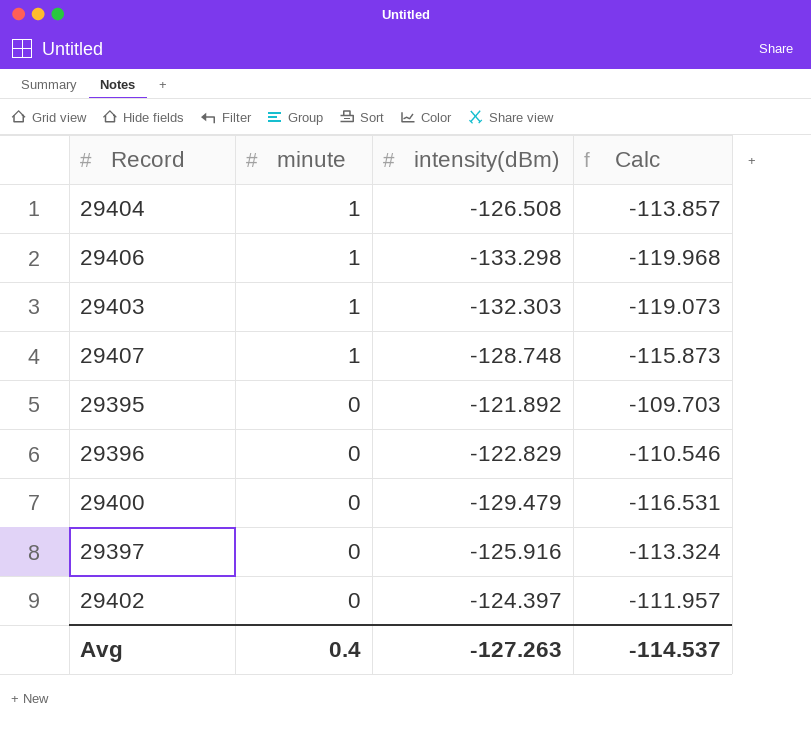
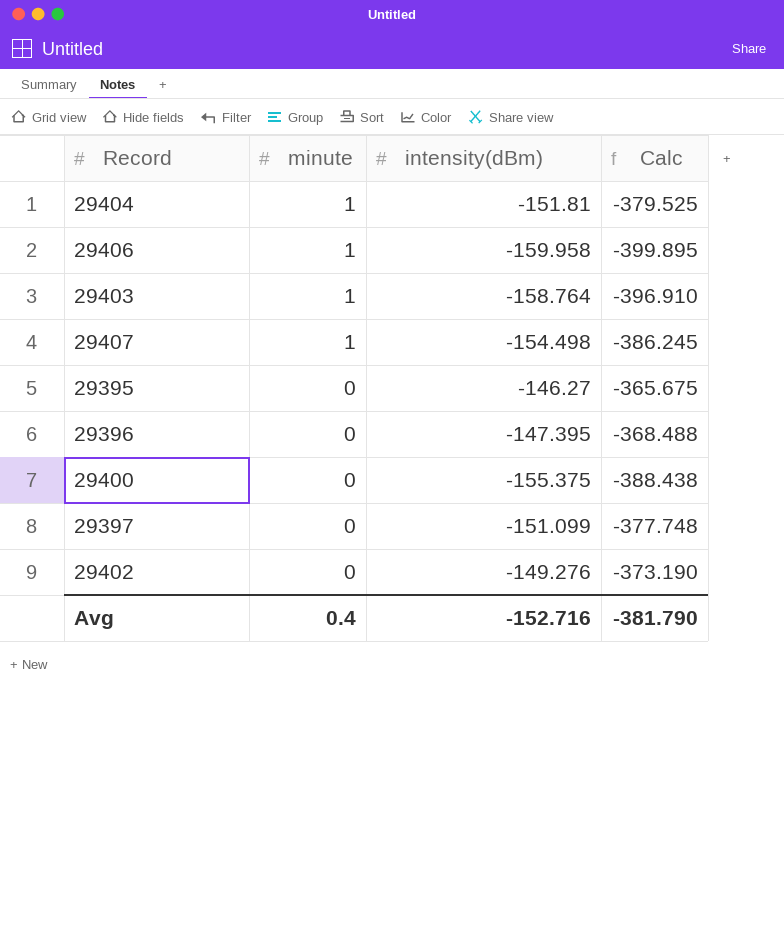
column Calc | formula: [intensity(dBm)] * 0.9 -> [intensity(dBm)] * 2.5
29404 | intensity(dBm): -126.508 -> -151.81
29406 | intensity(dBm): -133.298 -> -159.958
29403 | intensity(dBm): -132.303 -> -158.764
29407 | intensity(dBm): -128.748 -> -154.498
29395 | intensity(dBm): -121.892 -> -146.27
29396 | intensity(dBm): -122.829 -> -147.395
29400 | intensity(dBm): -129.479 -> -155.375
29397 | intensity(dBm): -125.916 -> -151.099
29402 | intensity(dBm): -124.397 -> -149.276
Avg | intensity(dBm): -127.263 -> -152.716
Avg | Calc: -114.537 -> -381.790

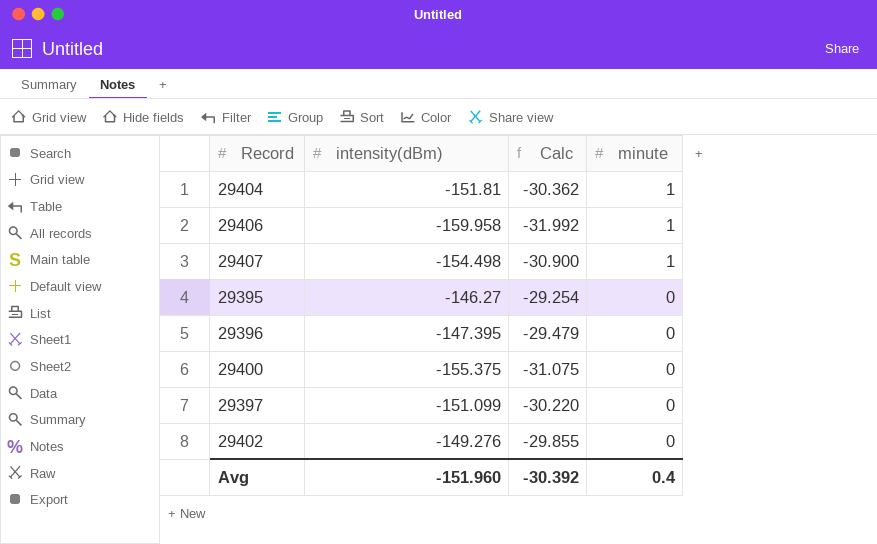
column Calc | formula: [intensity(dBm)] * 2.5 -> [intensity(dBm)] * 0.2
column minute | position: 2 -> 4
row 29403: 1 | -158.764 | -396.910 -> none
Avg | intensity(dBm): -152.716 -> -151.960
Avg | Calc: -381.790 -> -30.392

